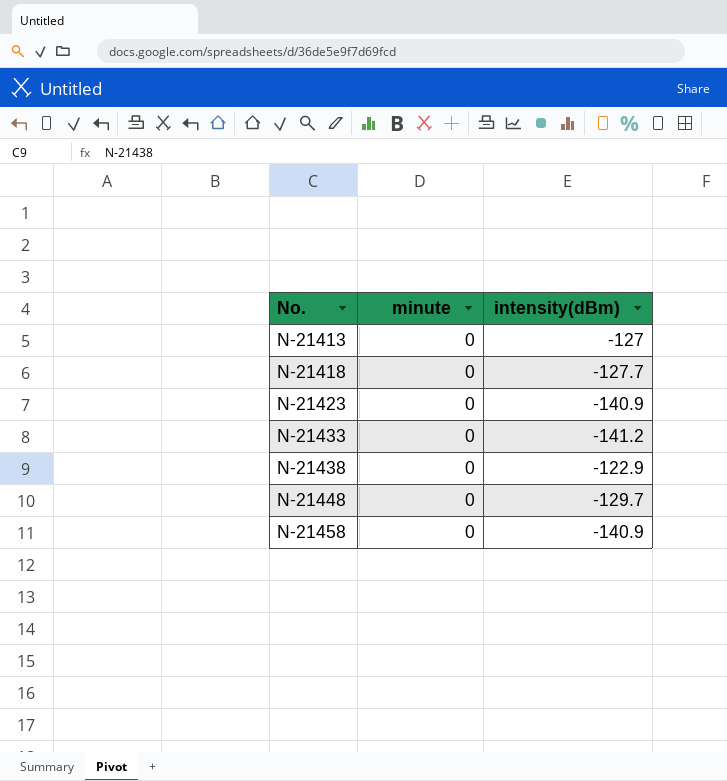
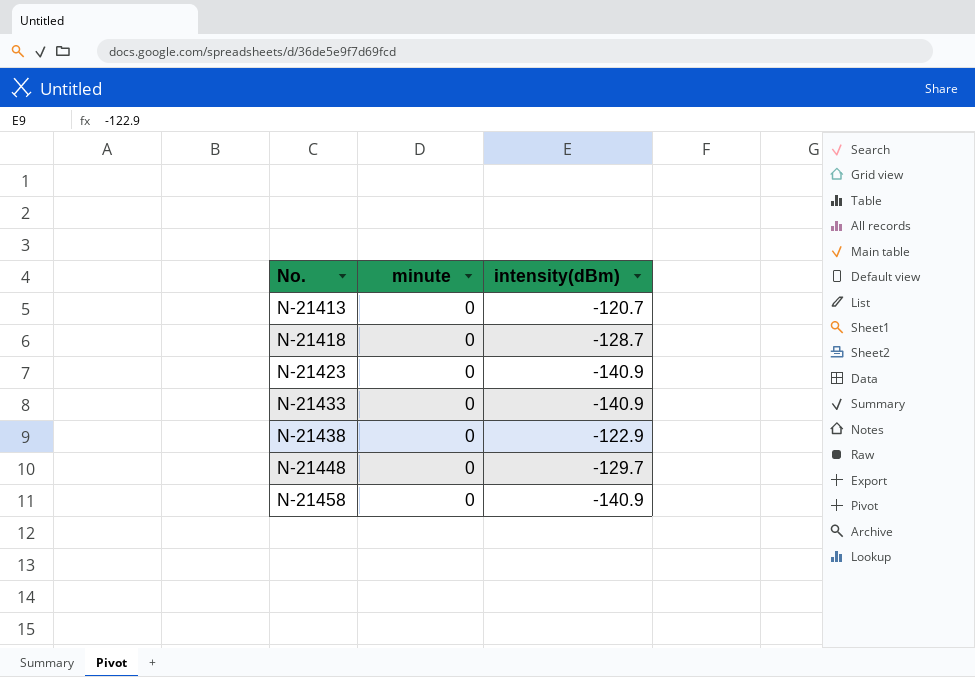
N-21413 | intensity(dBm): -127 -> -120.7
N-21418 | intensity(dBm): -127.7 -> -128.7
N-21433 | intensity(dBm): -141.2 -> -140.9

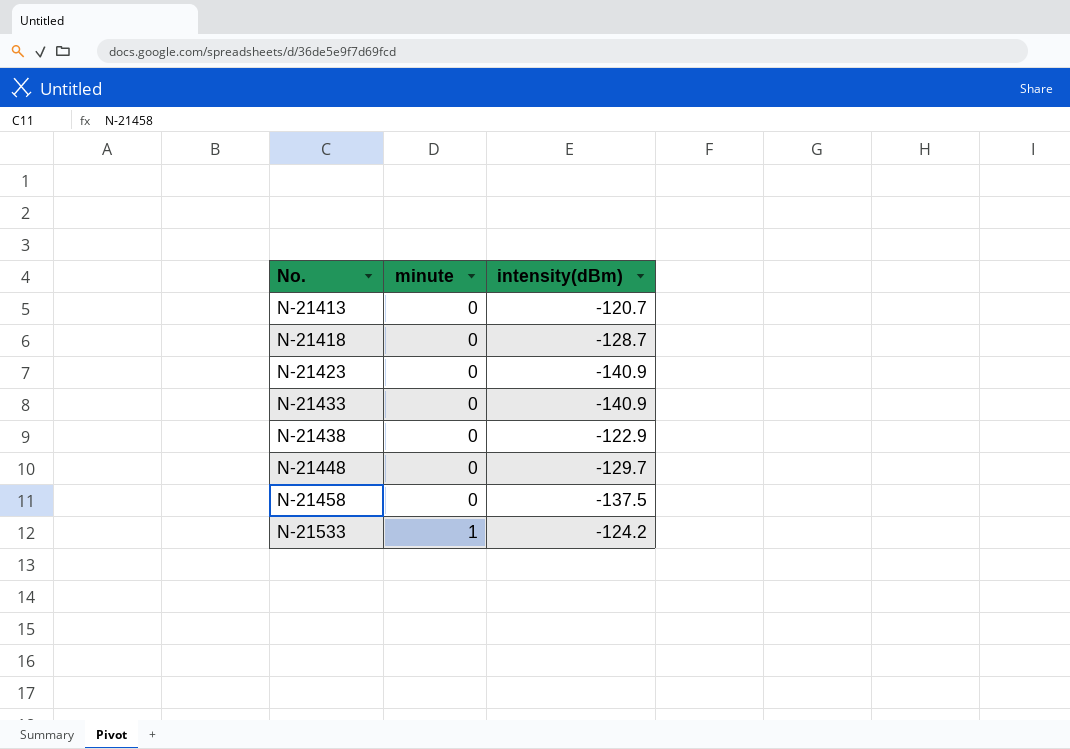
N-21458 | intensity(dBm): -140.9 -> -137.5
row N-21533: none -> 1 | -124.2

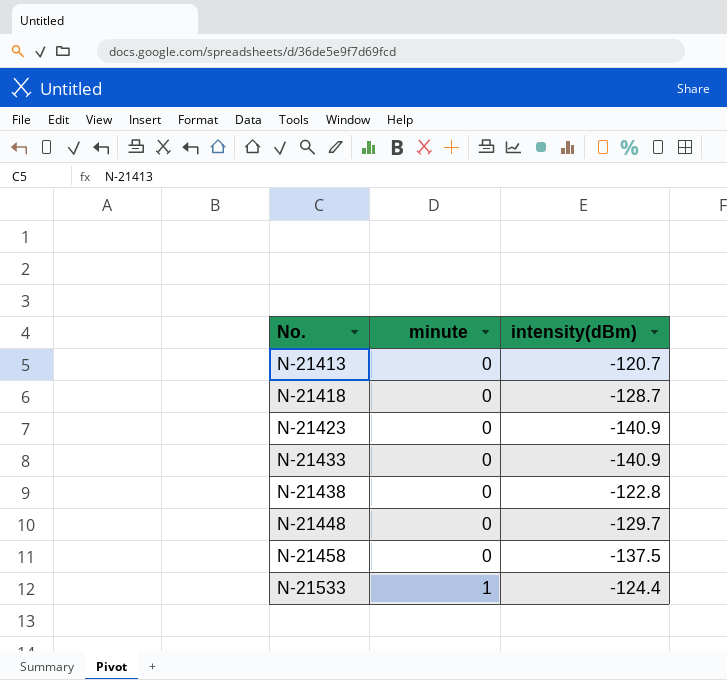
N-21438 | intensity(dBm): -122.9 -> -122.8
N-21533 | intensity(dBm): -124.2 -> -124.4

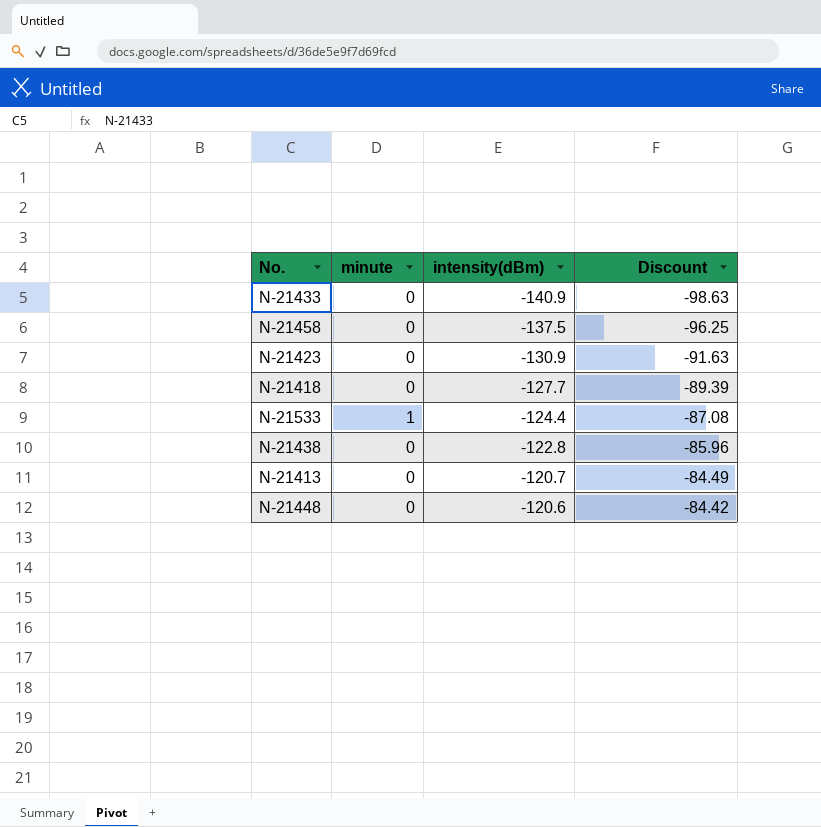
row order: No. ascending -> intensity(dBm) ascending
column Discount | formula: none -> [intensity(dBm)] * 0.7
N-21423 | intensity(dBm): -140.9 -> -130.9
N-21418 | intensity(dBm): -128.7 -> -127.7
N-21448 | intensity(dBm): -129.7 -> -120.6

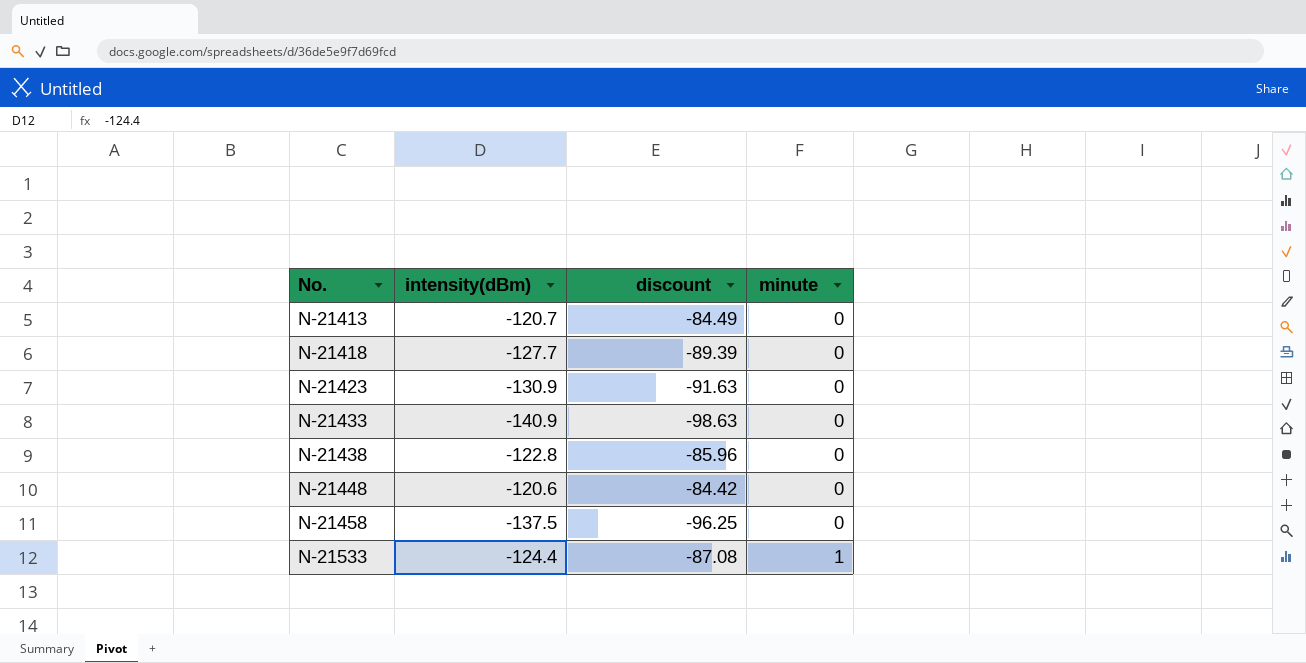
row order: intensity(dBm) ascending -> No. ascending
column name: Discount -> discount
column minute | position: 2 -> 4

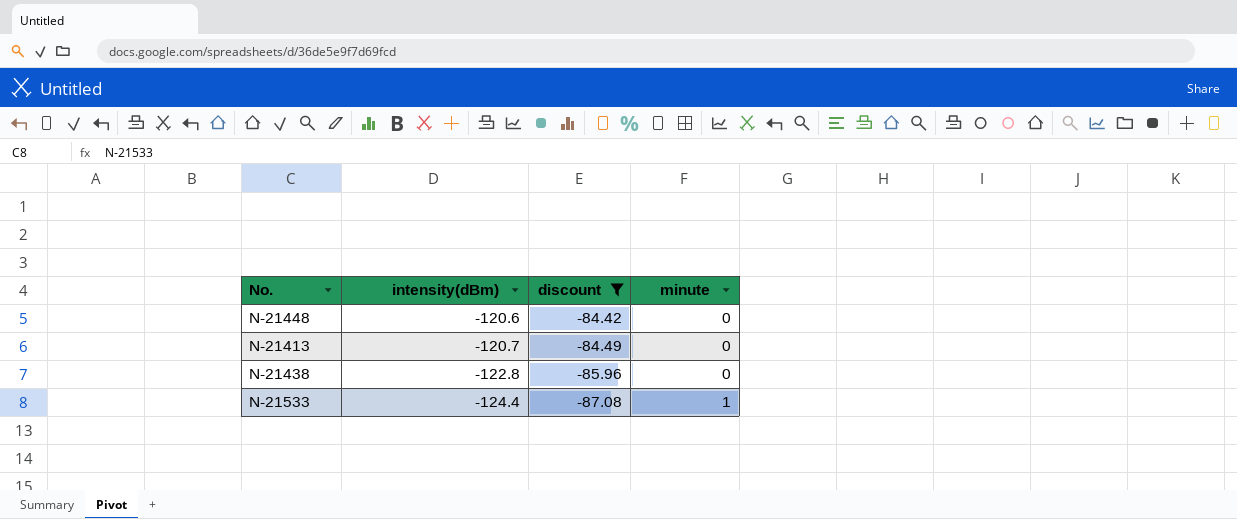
filter: none -> discount >= -87.08
row order: No. ascending -> intensity(dBm) descending

